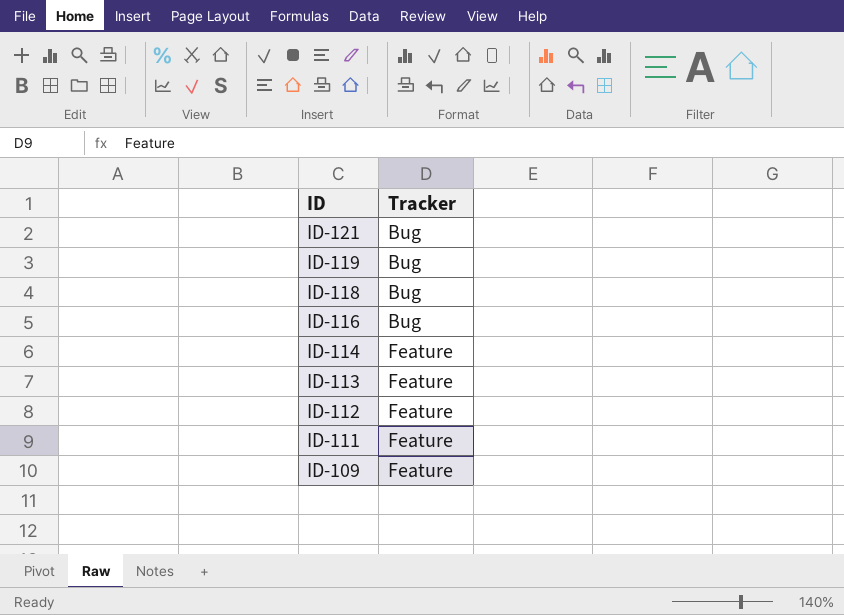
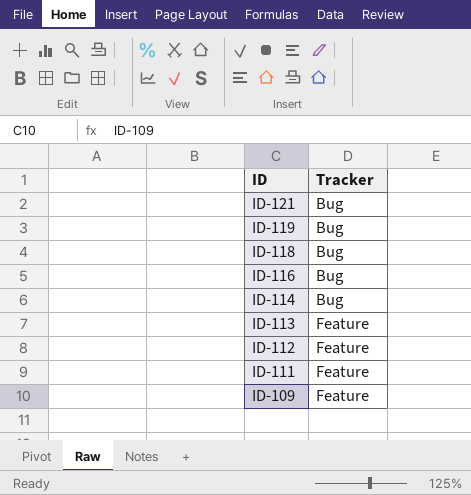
ID-114 | Tracker: Feature -> Bug

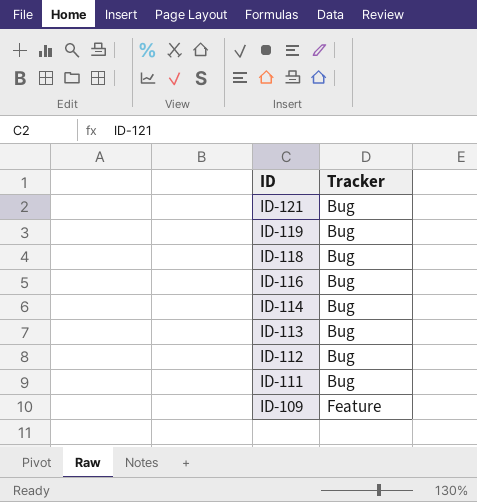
ID-113 | Tracker: Feature -> Bug
ID-112 | Tracker: Feature -> Bug
ID-111 | Tracker: Feature -> Bug

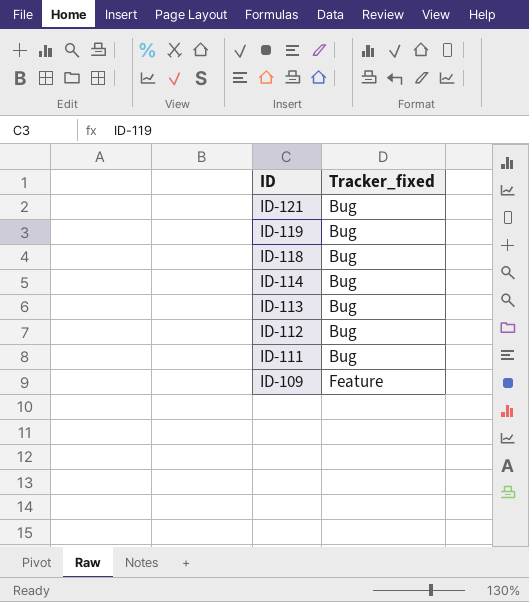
column name: Tracker -> Tracker_fixed
row ID-116: Bug -> none

